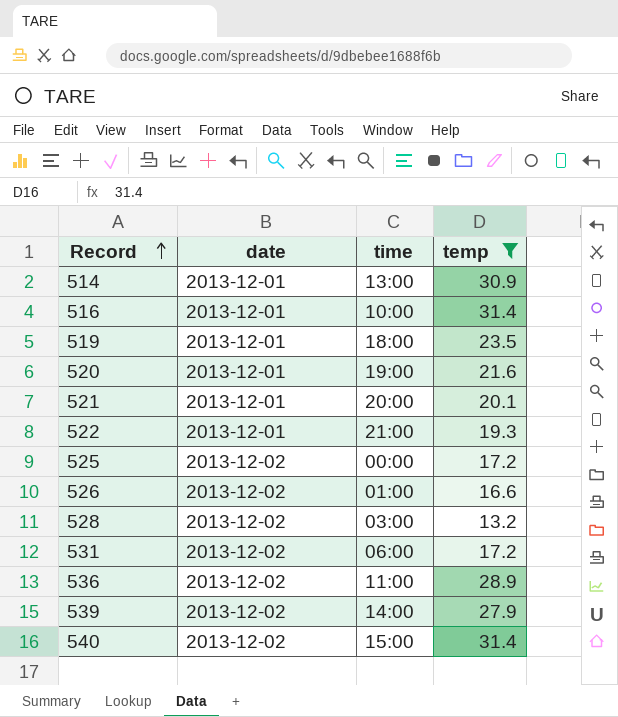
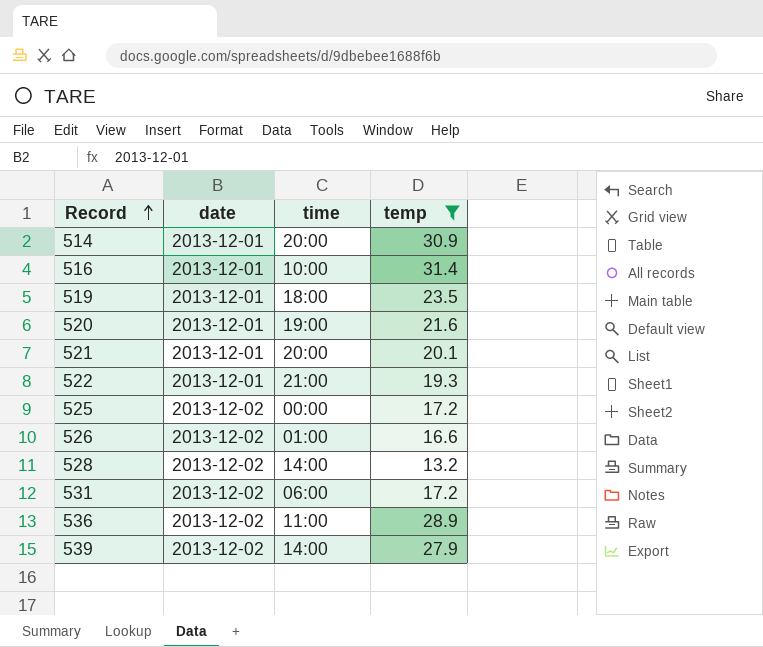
row 540: 2013-12-02 | 15:00 | 31.4 -> none
514 | time: 13:00 -> 20:00
528 | time: 03:00 -> 14:00

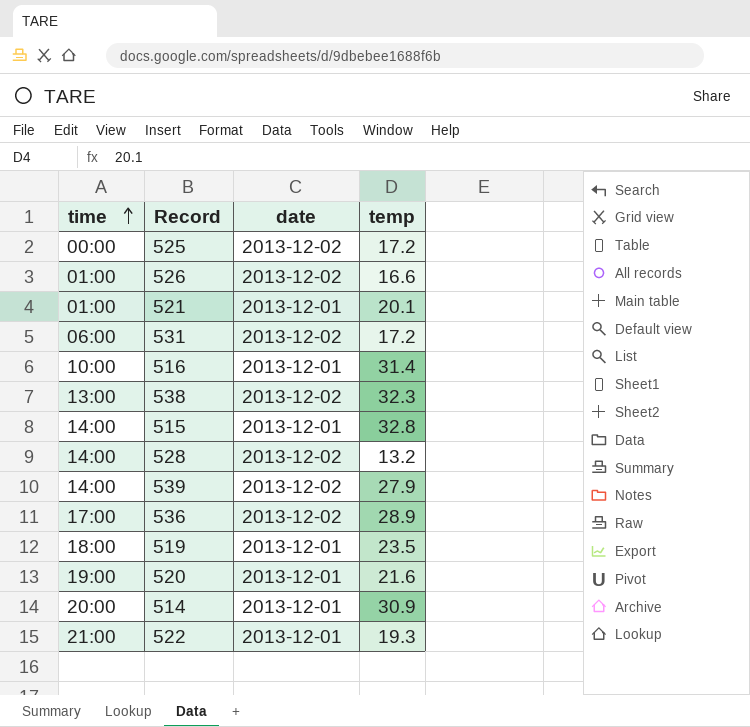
filter: temp <= 31.4 -> none
row order: Record ascending -> time ascending
column time | position: 3 -> 1
521 | time: 20:00 -> 01:00
536 | time: 11:00 -> 17:00

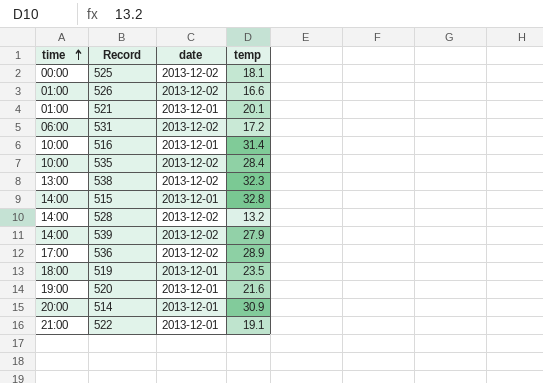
525 | temp: 17.2 -> 18.1
row 535: none -> 10:00 | 2013-12-02 | 28.4
522 | temp: 19.3 -> 19.1

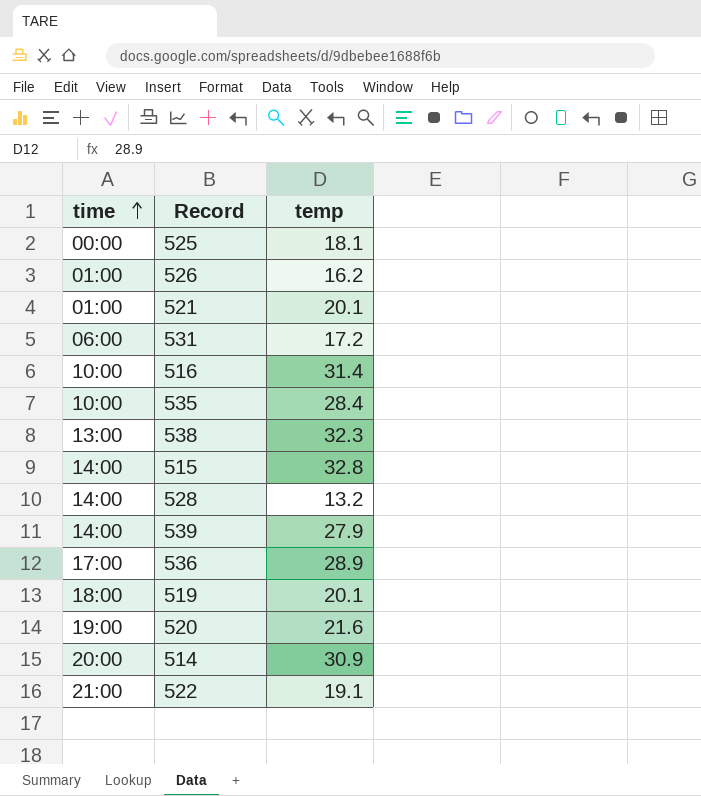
column date | position: 3 -> none
526 | temp: 16.6 -> 16.2
519 | temp: 23.5 -> 20.1

